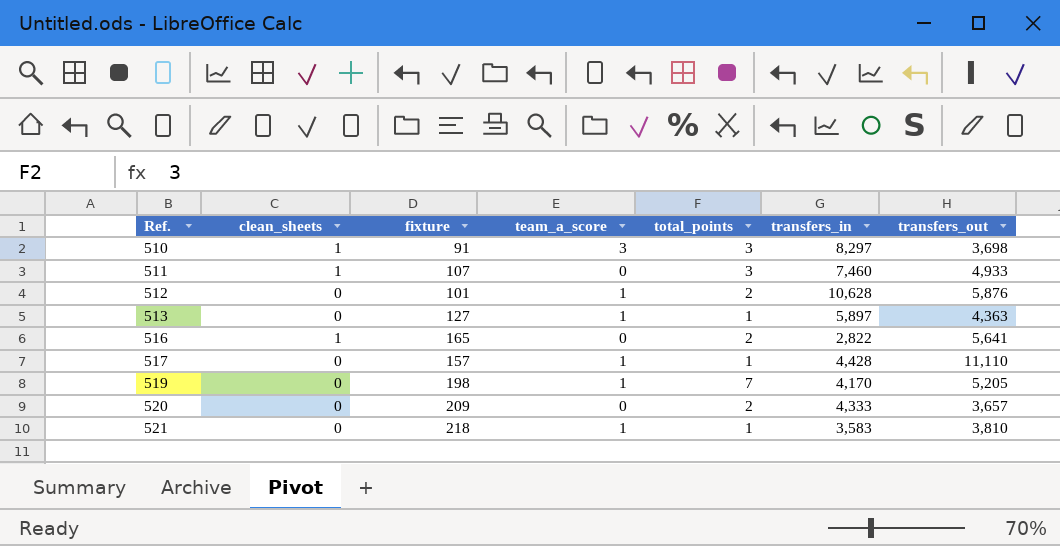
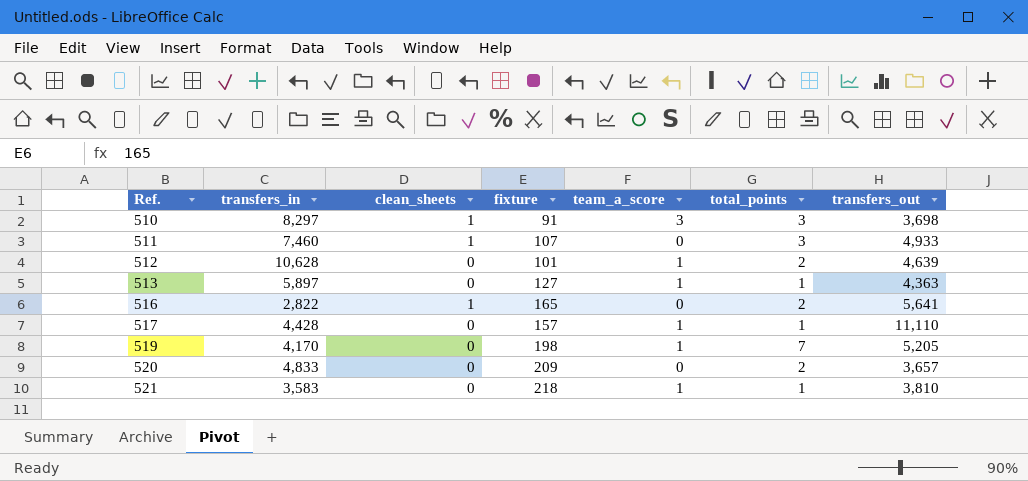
column transfers_in | position: 6 -> 2
512 | transfers_out: 5,876 -> 4,639
520 | transfers_in: 4,333 -> 4,833

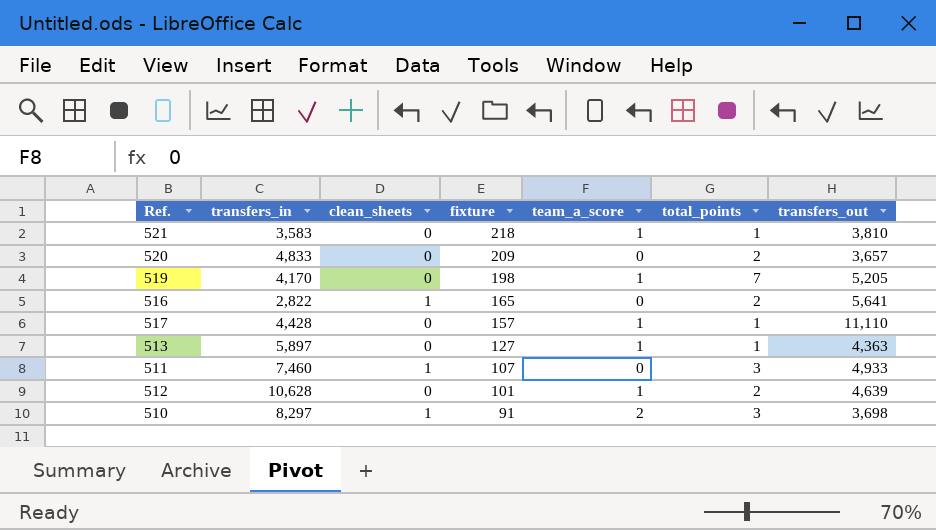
row order: Ref. ascending -> fixture descending
510 | team_a_score: 3 -> 2

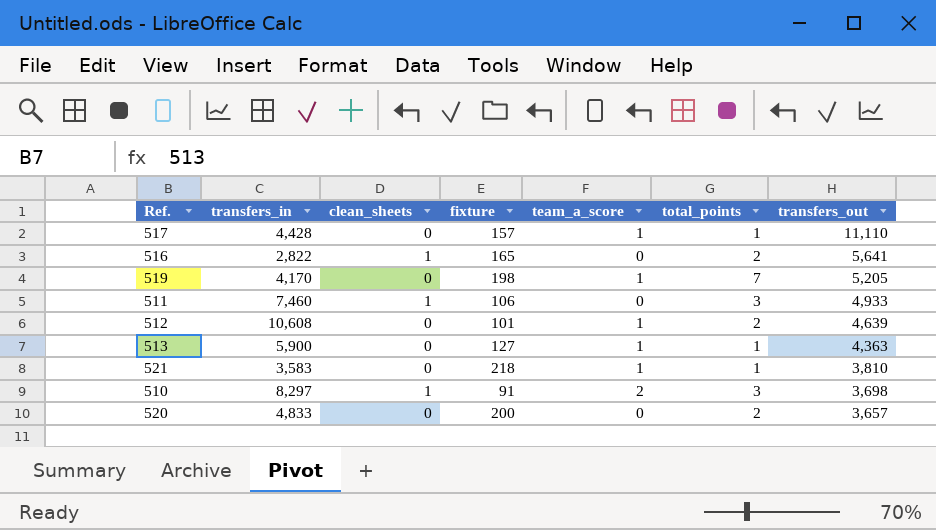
row order: fixture descending -> transfers_out descending
511 | fixture: 107 -> 106
512 | transfers_in: 10,628 -> 10,608
513 | transfers_in: 5,897 -> 5,900
520 | fixture: 209 -> 200

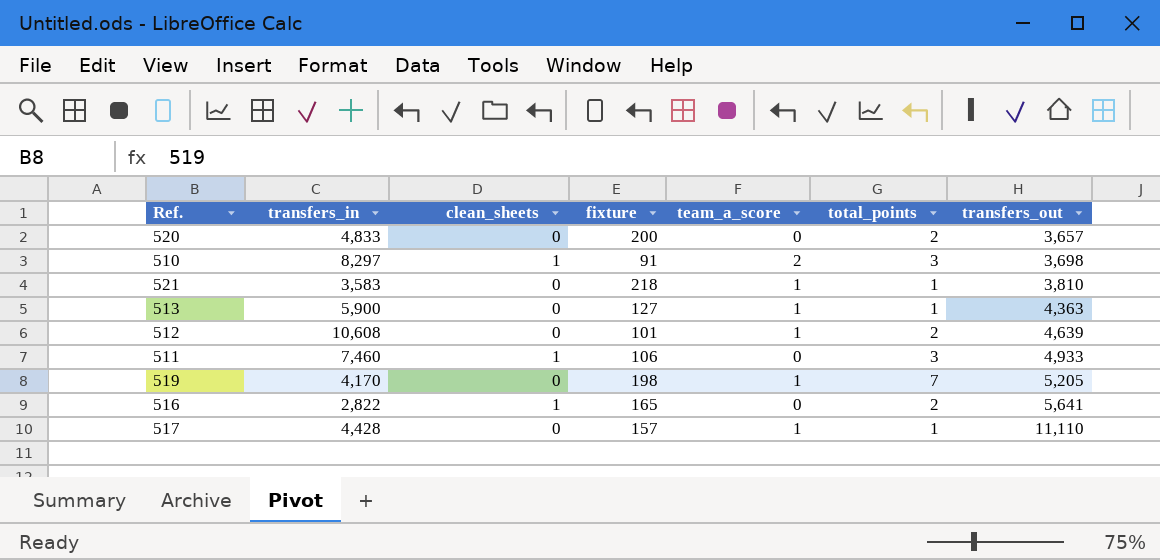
row order: transfers_out descending -> transfers_out ascending

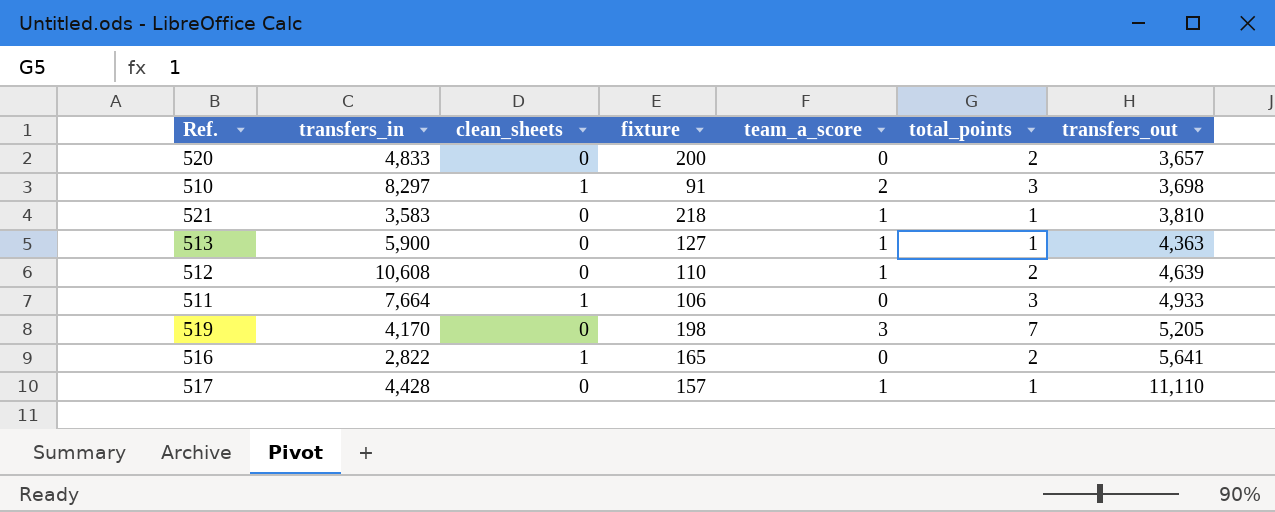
512 | fixture: 101 -> 110
511 | transfers_in: 7,460 -> 7,664
519 | team_a_score: 1 -> 3

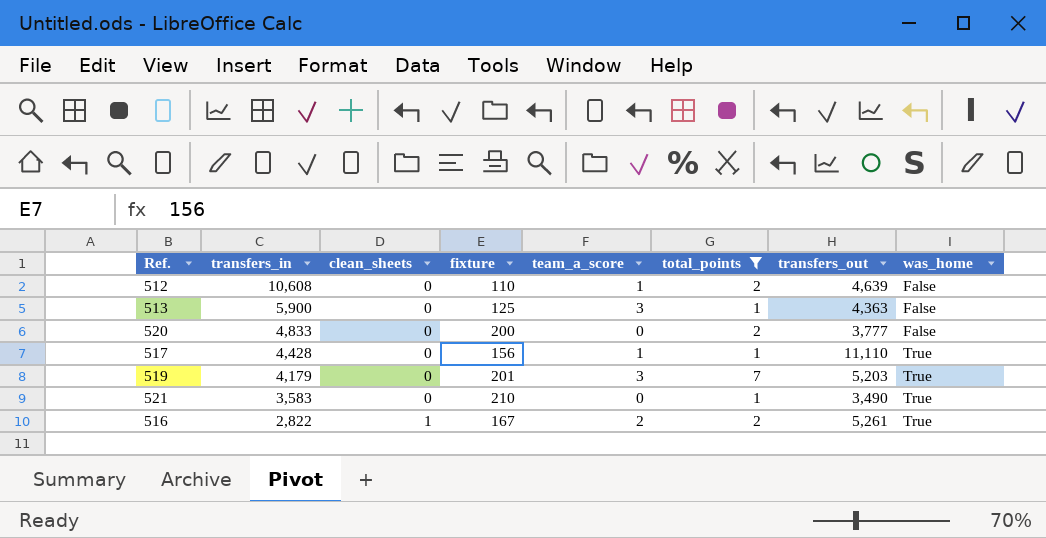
filter: none -> total_points != 3
row order: transfers_out ascending -> transfers_in descending
column was_home | position: none -> 8
513 | fixture: 127 -> 125
513 | team_a_score: 1 -> 3
520 | transfers_out: 3,657 -> 3,777
517 | fixture: 157 -> 156
519 | transfers_in: 4,170 -> 4,179
519 | fixture: 198 -> 201
519 | transfers_out: 5,205 -> 5,203
521 | fixture: 218 -> 210
521 | team_a_score: 1 -> 0
521 | transfers_out: 3,810 -> 3,490
516 | fixture: 165 -> 167
516 | team_a_score: 0 -> 2
516 | transfers_out: 5,641 -> 5,261

